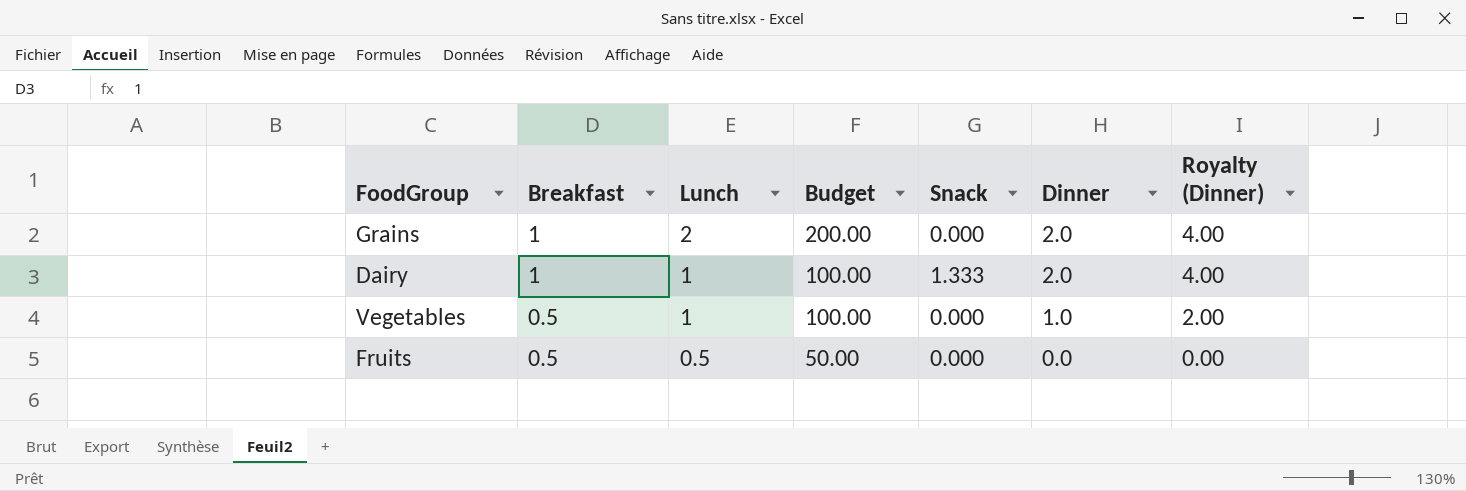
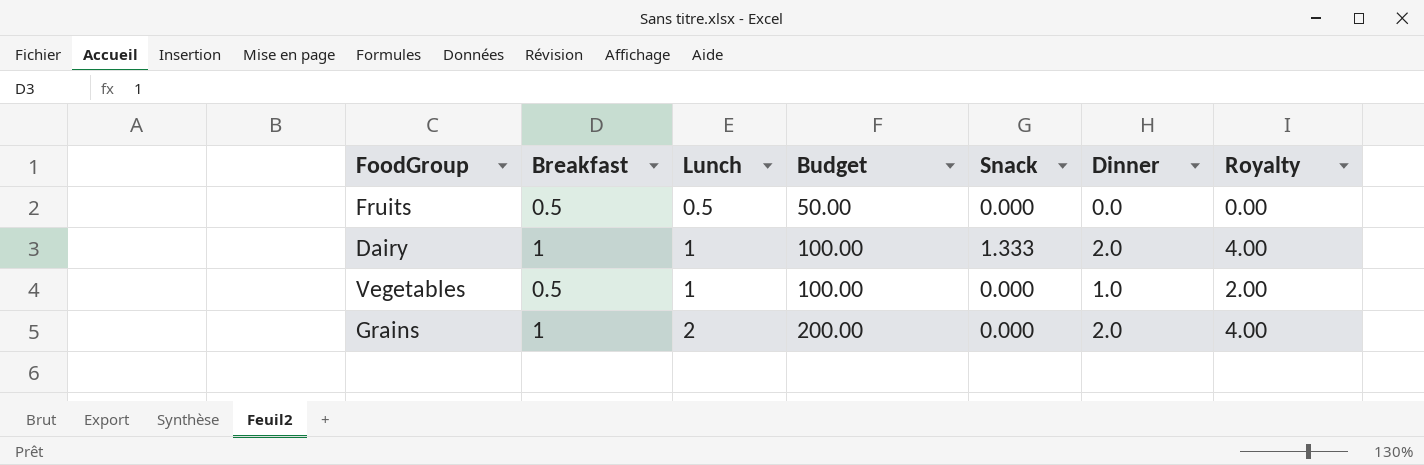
row order: Breakfast descending -> Lunch ascending
column name: Royalty (Dinner) -> Royalty

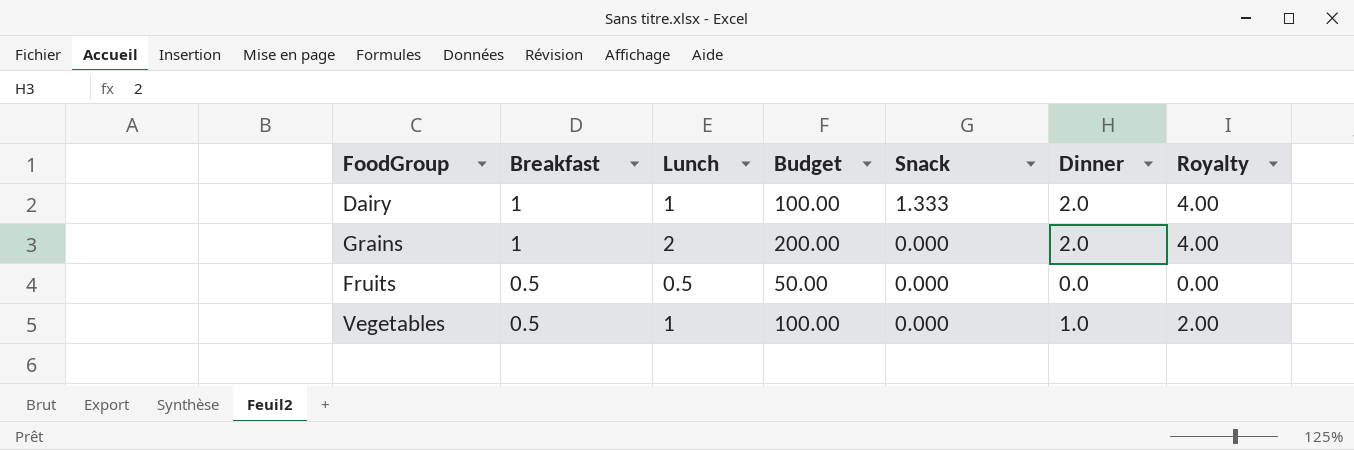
row order: Lunch ascending -> Breakfast descending

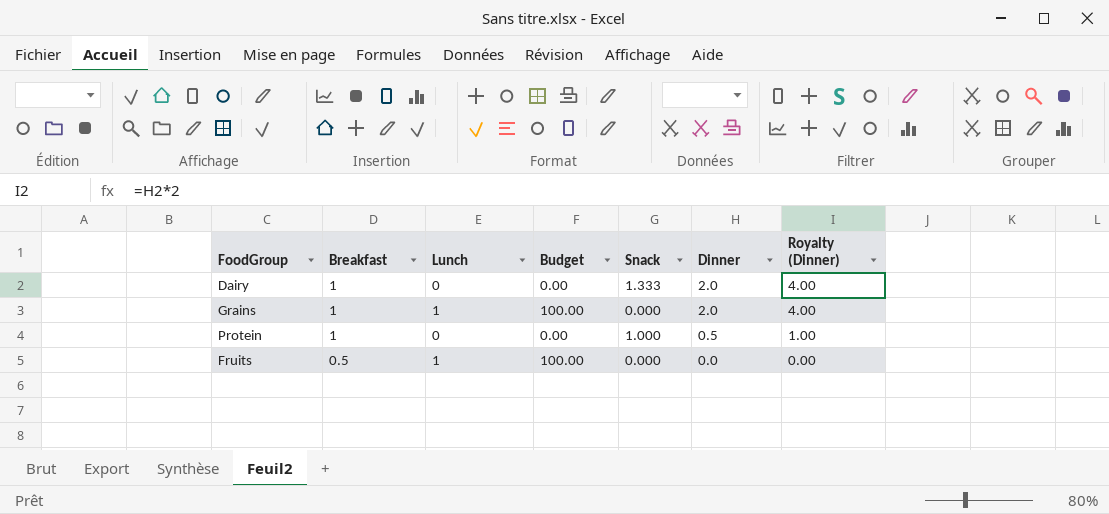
column name: Royalty -> Royalty (Dinner)
row Vegetables: 0.5 | 1 | 100.00 | 0.000 | 1.0 | 2.00 -> none
Dairy | Lunch: 1 -> 0
Dairy | Budget: 100.00 -> 0.00
Grains | Lunch: 2 -> 1
Grains | Budget: 200.00 -> 100.00
row Protein: none -> 1 | 0 | 0.00 | 1.000 | 0.5 | 1.00
Fruits | Lunch: 0.5 -> 1
Fruits | Budget: 50.00 -> 100.00

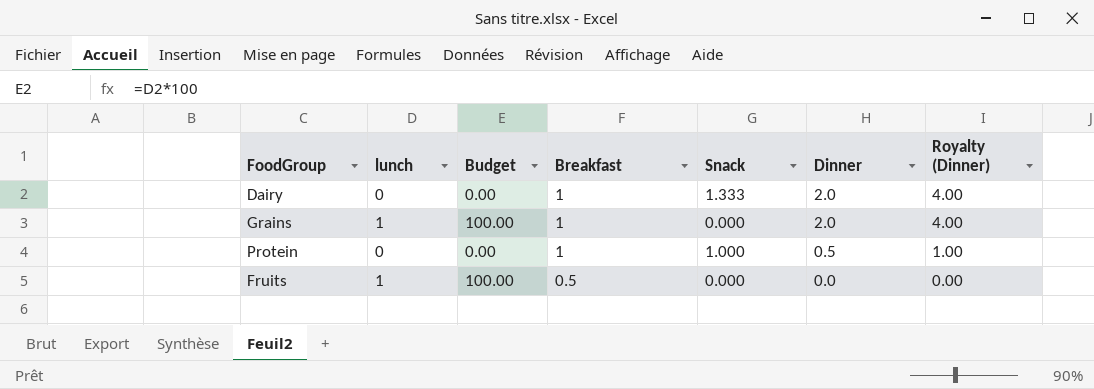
column name: Lunch -> lunch
column Breakfast | position: 2 -> 4

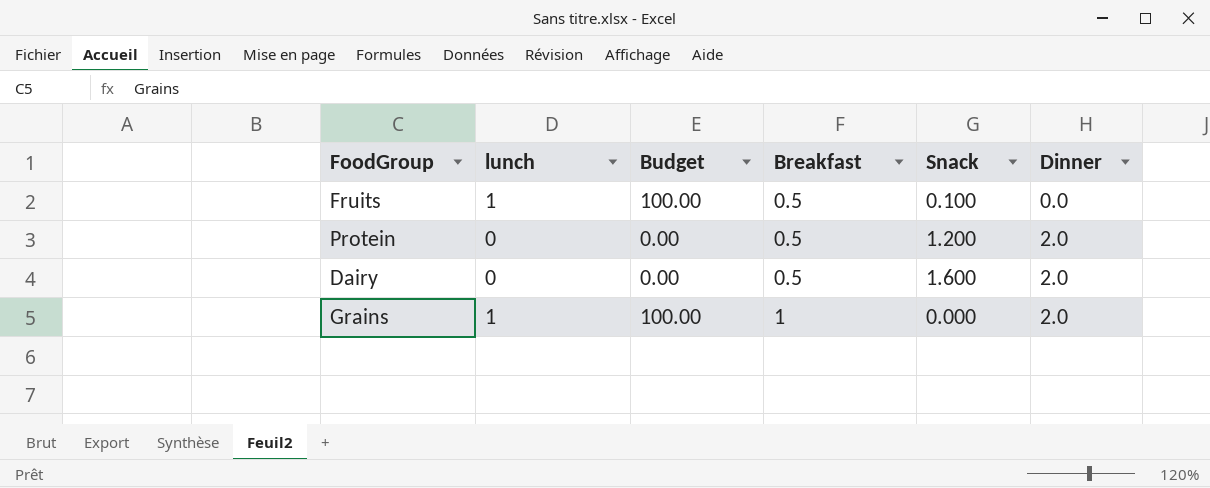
row order: Breakfast descending -> Breakfast ascending
column Royalty (Dinner) | formula: [Dinner] * 2 -> none
Fruits | Snack: 0.000 -> 0.100
Protein | Breakfast: 1 -> 0.5
Protein | Snack: 1.000 -> 1.200
Protein | Dinner: 0.5 -> 2.0
Dairy | Breakfast: 1 -> 0.5
Dairy | Snack: 1.333 -> 1.600

